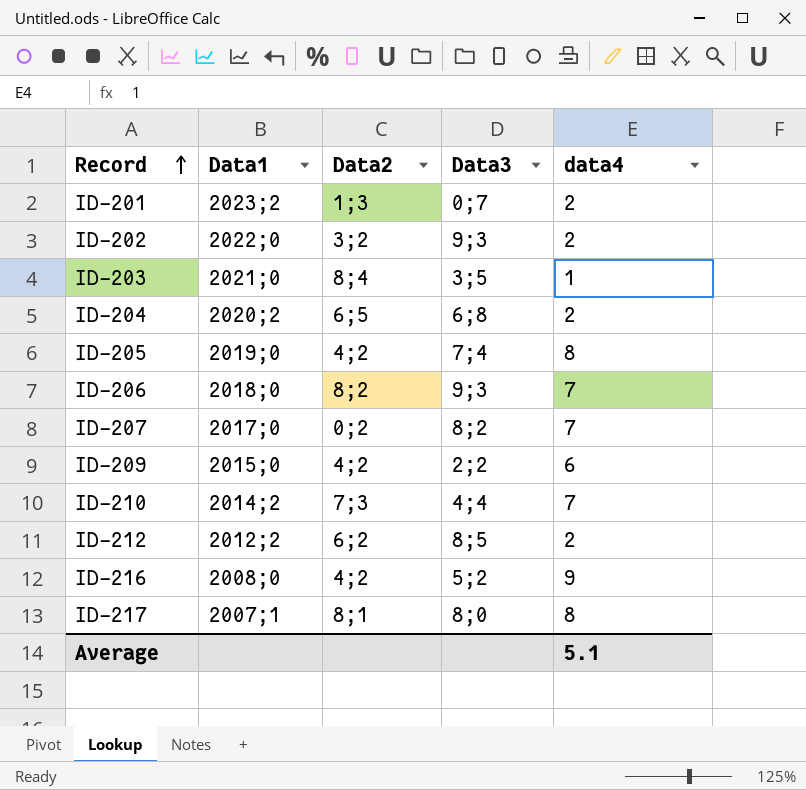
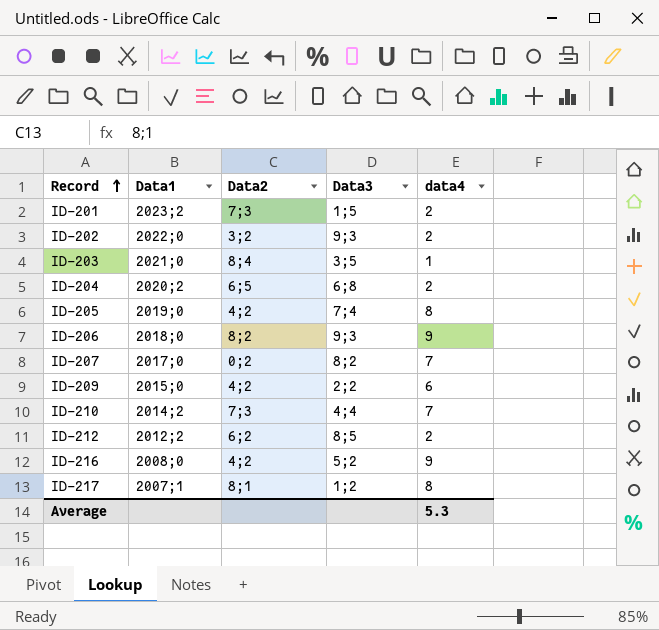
ID-201 | Data2: 1;3 -> 7;3
ID-201 | Data3: 0;7 -> 1;5
ID-206 | data4: 7 -> 9
ID-217 | Data3: 8;0 -> 1;2
Average | data4: 5.1 -> 5.3

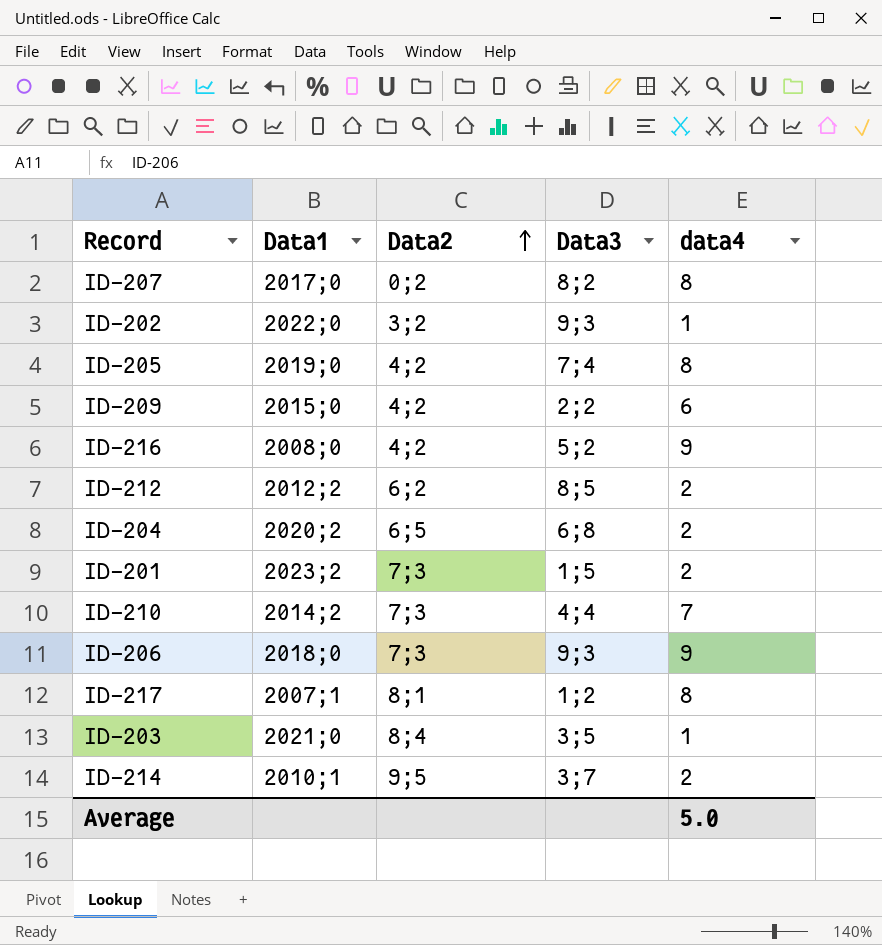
row order: Record ascending -> Data2 ascending
ID-207 | data4: 7 -> 8
ID-202 | data4: 2 -> 1
ID-206 | Data2: 8;2 -> 7;3
row ID-214: none -> 2010;1 | 9;5 | 3;7 | 2
Average | data4: 5.3 -> 5.0

